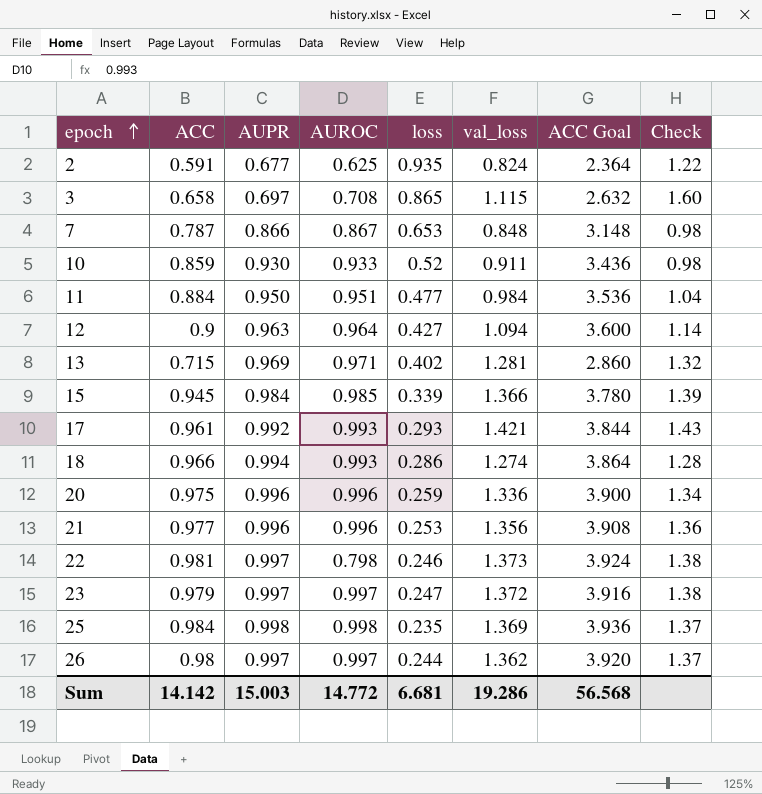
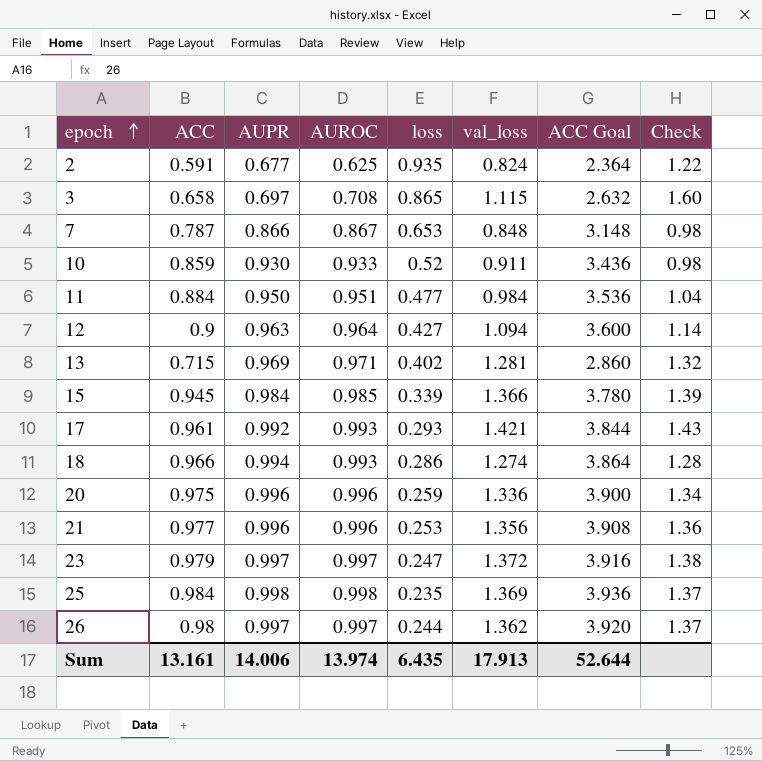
row 22: 0.981 | 0.997 | 0.798 | 0.246 | 1.373 | 3.924 | 1.38 -> none
Sum | ACC: 14.142 -> 13.161
Sum | AUPR: 15.003 -> 14.006
Sum | AUROC: 14.772 -> 13.974
Sum | loss: 6.681 -> 6.435
Sum | val_loss: 19.286 -> 17.913
Sum | ACC Goal: 56.568 -> 52.644

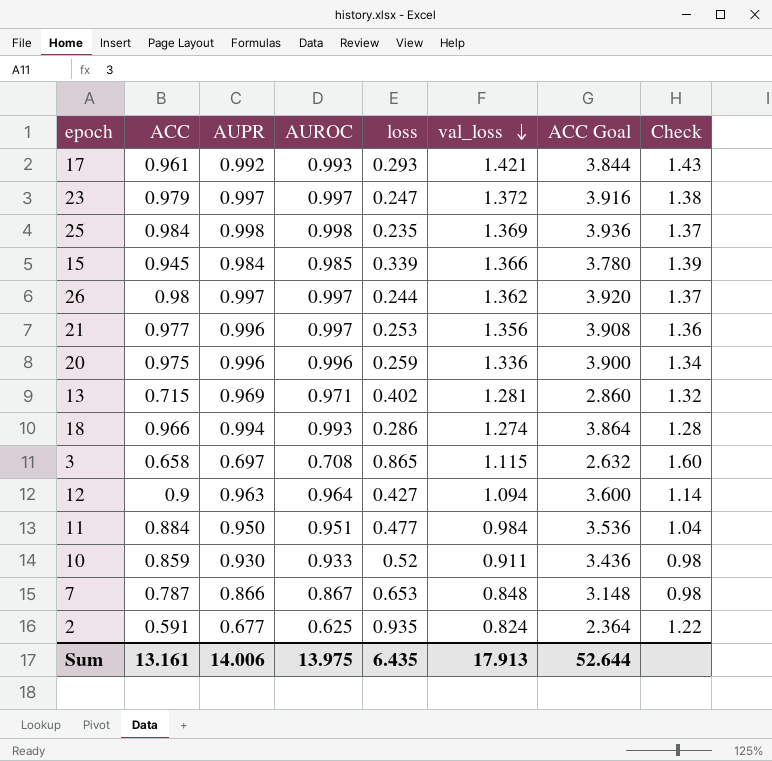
row order: epoch ascending -> val_loss descending
21 | AUROC: 0.996 -> 0.997
Sum | AUROC: 13.974 -> 13.975

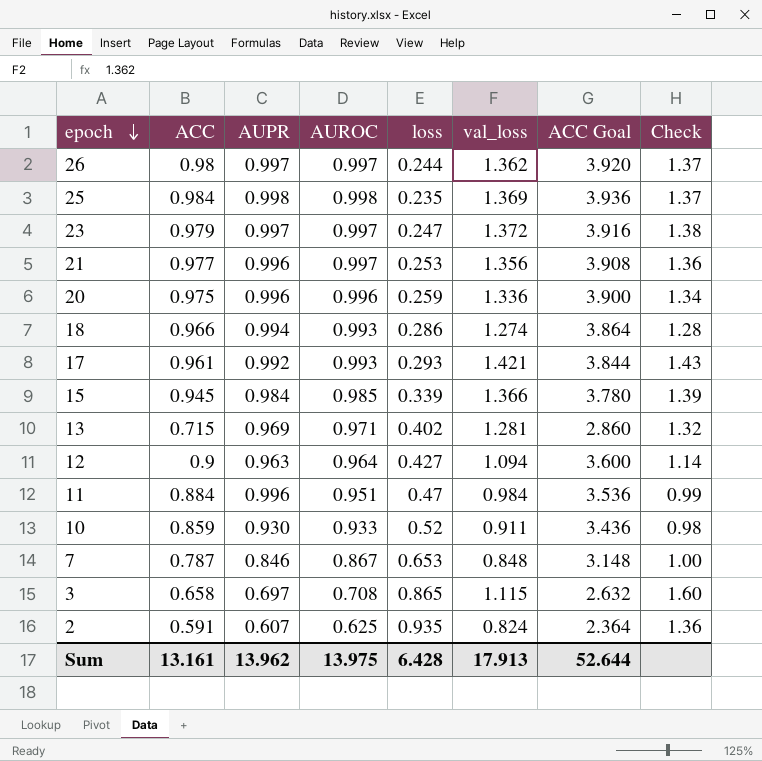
row order: val_loss descending -> epoch descending
11 | AUPR: 0.950 -> 0.996
11 | loss: 0.477 -> 0.47
11 | Check: 1.04 -> 0.99
7 | AUPR: 0.866 -> 0.846
7 | Check: 0.98 -> 1.00
2 | AUPR: 0.677 -> 0.607
2 | Check: 1.22 -> 1.36
Sum | AUPR: 14.006 -> 13.962
Sum | loss: 6.435 -> 6.428

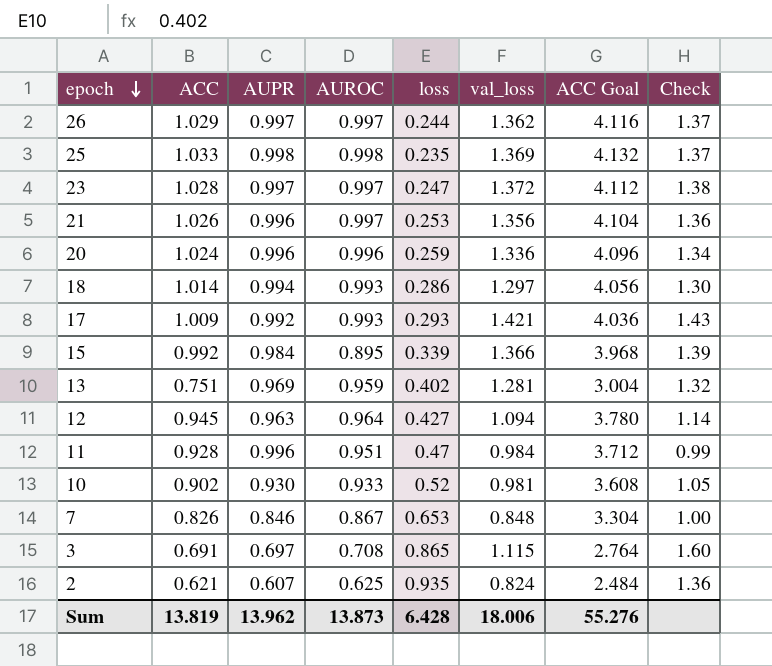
26 | ACC: 0.98 -> 1.029
26 | ACC Goal: 3.920 -> 4.116
25 | ACC: 0.984 -> 1.033
25 | ACC Goal: 3.936 -> 4.132
23 | ACC: 0.979 -> 1.028
23 | ACC Goal: 3.916 -> 4.112
21 | ACC: 0.977 -> 1.026
21 | ACC Goal: 3.908 -> 4.104
20 | ACC: 0.975 -> 1.024
20 | ACC Goal: 3.900 -> 4.096
18 | ACC: 0.966 -> 1.014
18 | val_loss: 1.274 -> 1.297
18 | ACC Goal: 3.864 -> 4.056
18 | Check: 1.28 -> 1.30
17 | ACC: 0.961 -> 1.009
17 | ACC Goal: 3.844 -> 4.036
15 | ACC: 0.945 -> 0.992
15 | AUROC: 0.985 -> 0.895
15 | ACC Goal: 3.780 -> 3.968
13 | ACC: 0.715 -> 0.751
13 | AUROC: 0.971 -> 0.959
13 | ACC Goal: 2.860 -> 3.004
12 | ACC: 0.9 -> 0.945
12 | ACC Goal: 3.600 -> 3.780
11 | ACC: 0.884 -> 0.928
11 | ACC Goal: 3.536 -> 3.712
10 | ACC: 0.859 -> 0.902
10 | val_loss: 0.911 -> 0.981
10 | ACC Goal: 3.436 -> 3.608
10 | Check: 0.98 -> 1.05
7 | ACC: 0.787 -> 0.826
7 | ACC Goal: 3.148 -> 3.304
3 | ACC: 0.658 -> 0.691
3 | ACC Goal: 2.632 -> 2.764
2 | ACC: 0.591 -> 0.621
2 | ACC Goal: 2.364 -> 2.484
Sum | ACC: 13.161 -> 13.819
Sum | AUROC: 13.975 -> 13.873
Sum | val_loss: 17.913 -> 18.006
Sum | ACC Goal: 52.644 -> 55.276

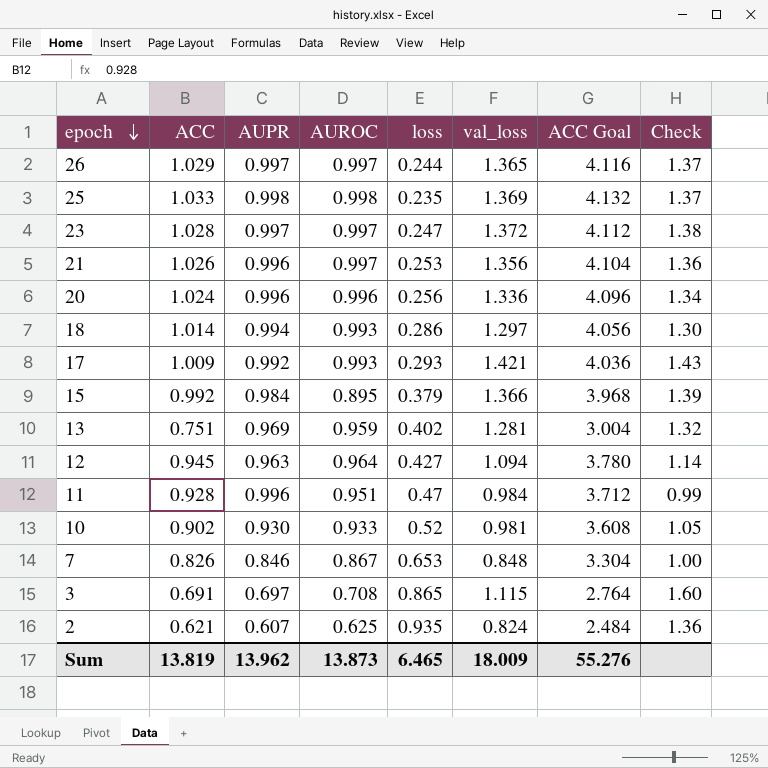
26 | val_loss: 1.362 -> 1.365
20 | loss: 0.259 -> 0.256
15 | loss: 0.339 -> 0.379
Sum | loss: 6.428 -> 6.465
Sum | val_loss: 18.006 -> 18.009

